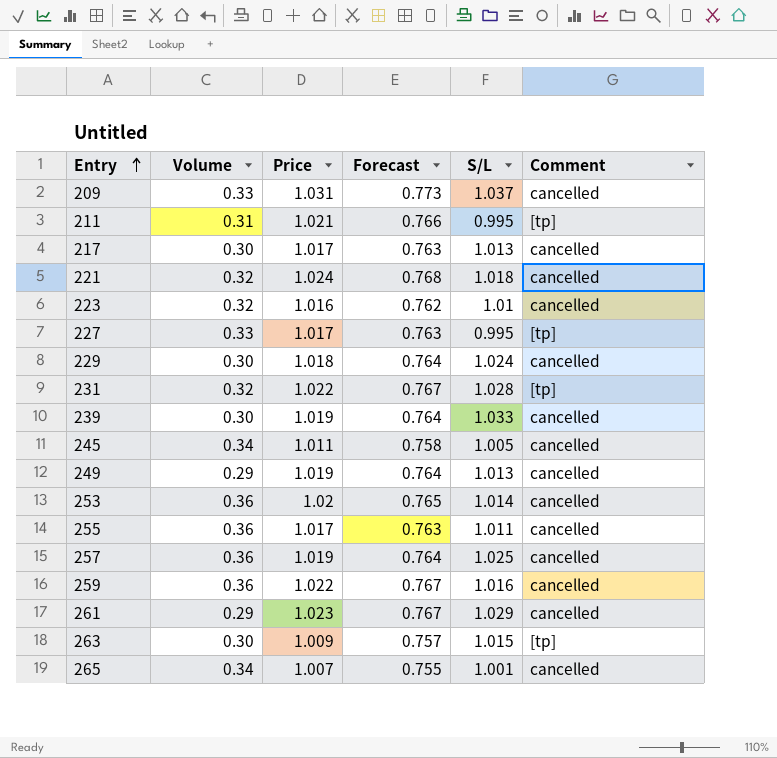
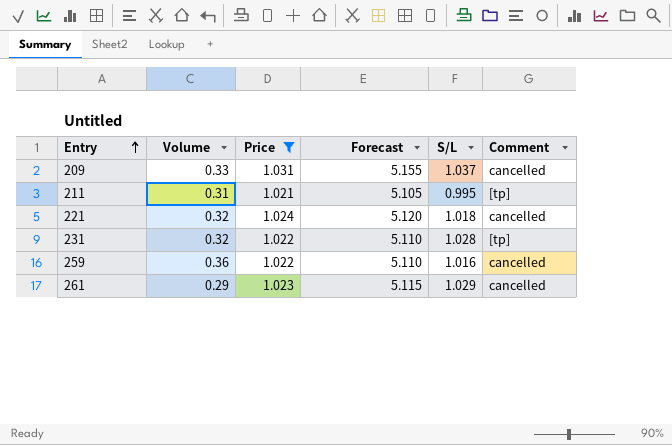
filter: none -> Price >= 1.021
column Forecast | formula: [Price] * 0.75 -> [Price] * 5

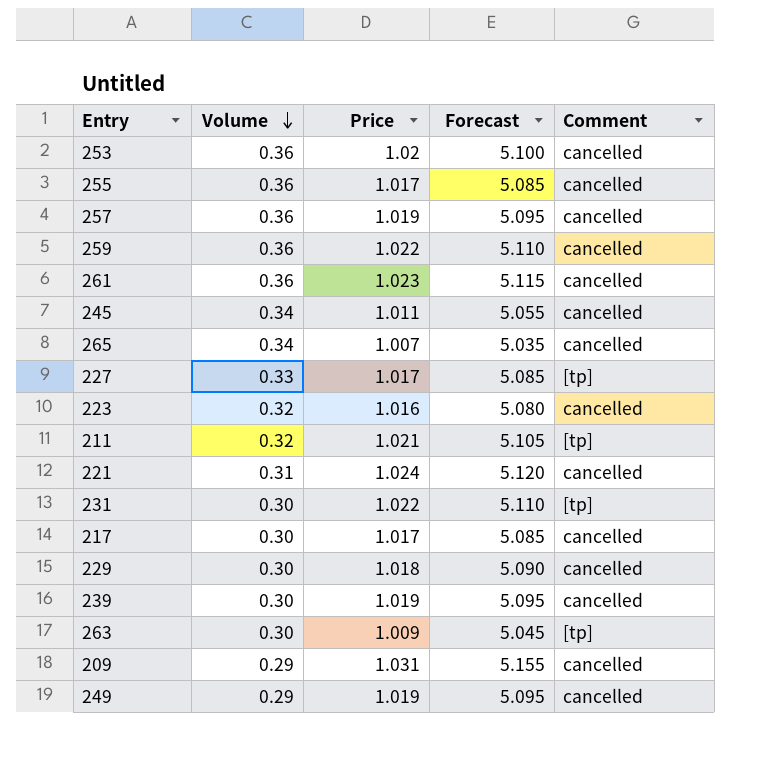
filter: Price >= 1.021 -> none
row order: Entry ascending -> Volume descending
column S/L | position: 5 -> none
261 | Volume: 0.29 -> 0.36
211 | Volume: 0.31 -> 0.32
221 | Volume: 0.32 -> 0.31
231 | Volume: 0.32 -> 0.30
209 | Volume: 0.33 -> 0.29

